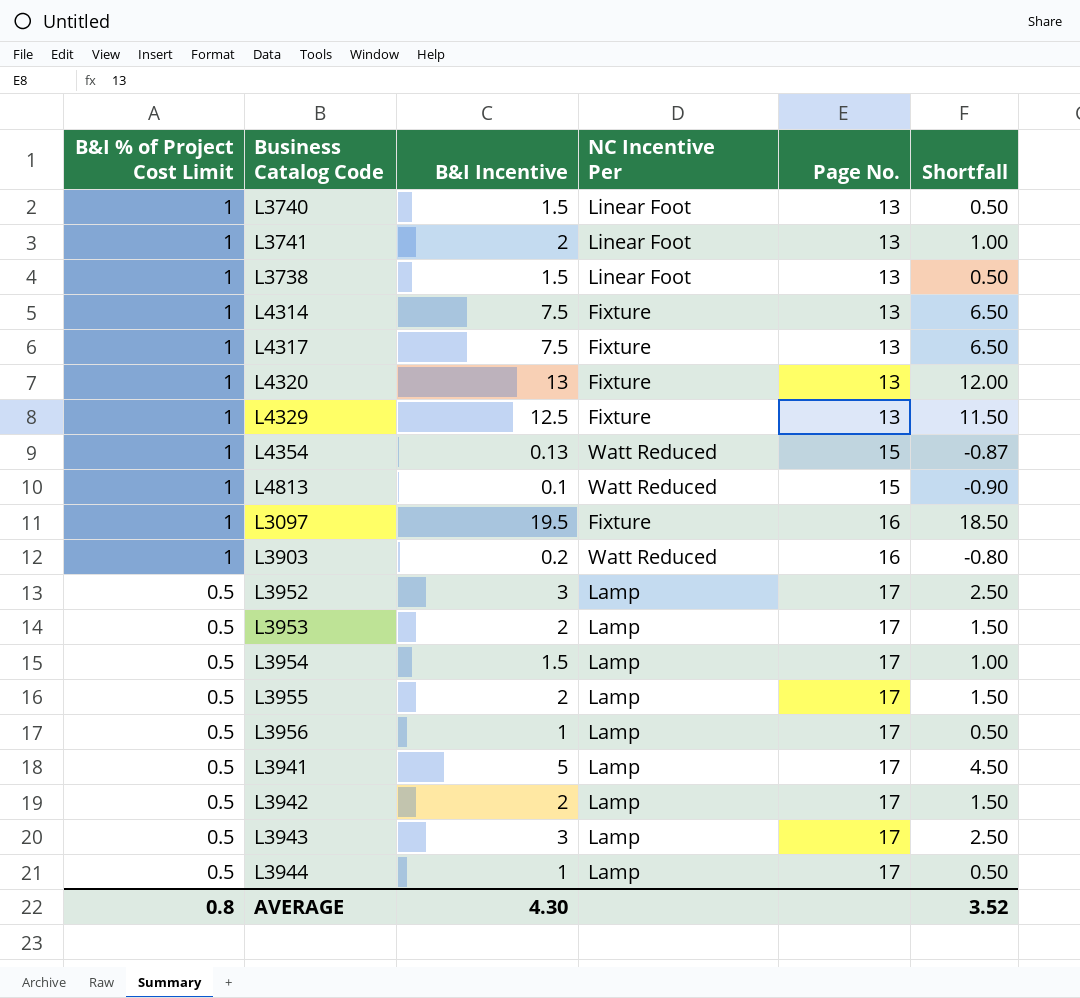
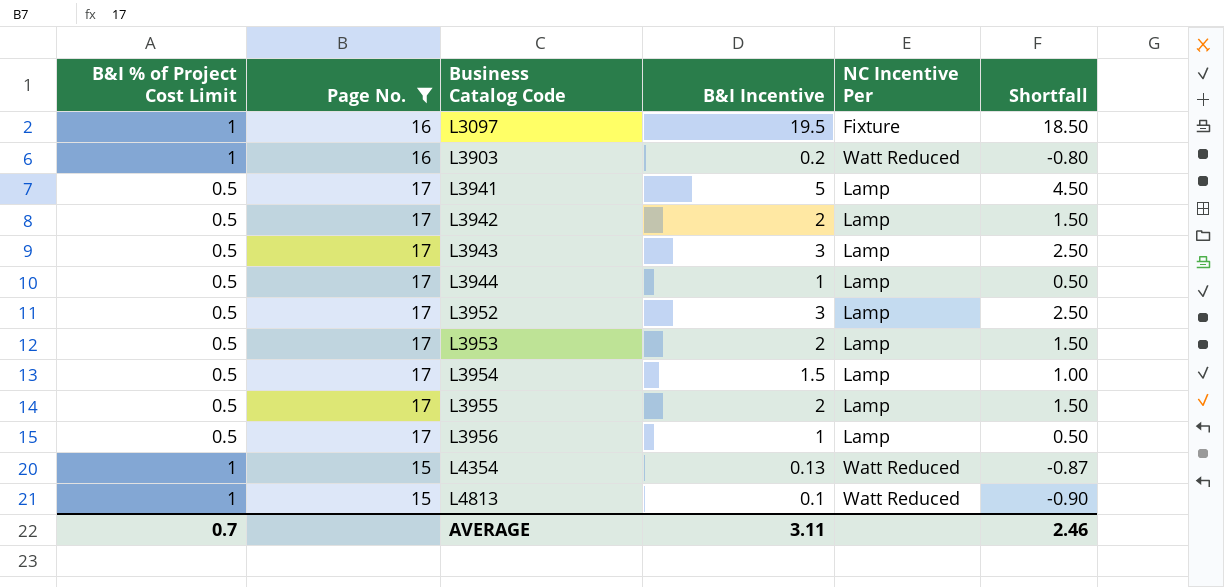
filter: none -> Page No. != 13
row order: B&I % of Project Cost Limit descending -> Business Catalog Code ascending
column Page No. | position: 5 -> 2
AVERAGE | B&I % of Project Cost Limit: 0.8 -> 0.7
AVERAGE | B&I Incentive: 4.30 -> 3.11
AVERAGE | Shortfall: 3.52 -> 2.46

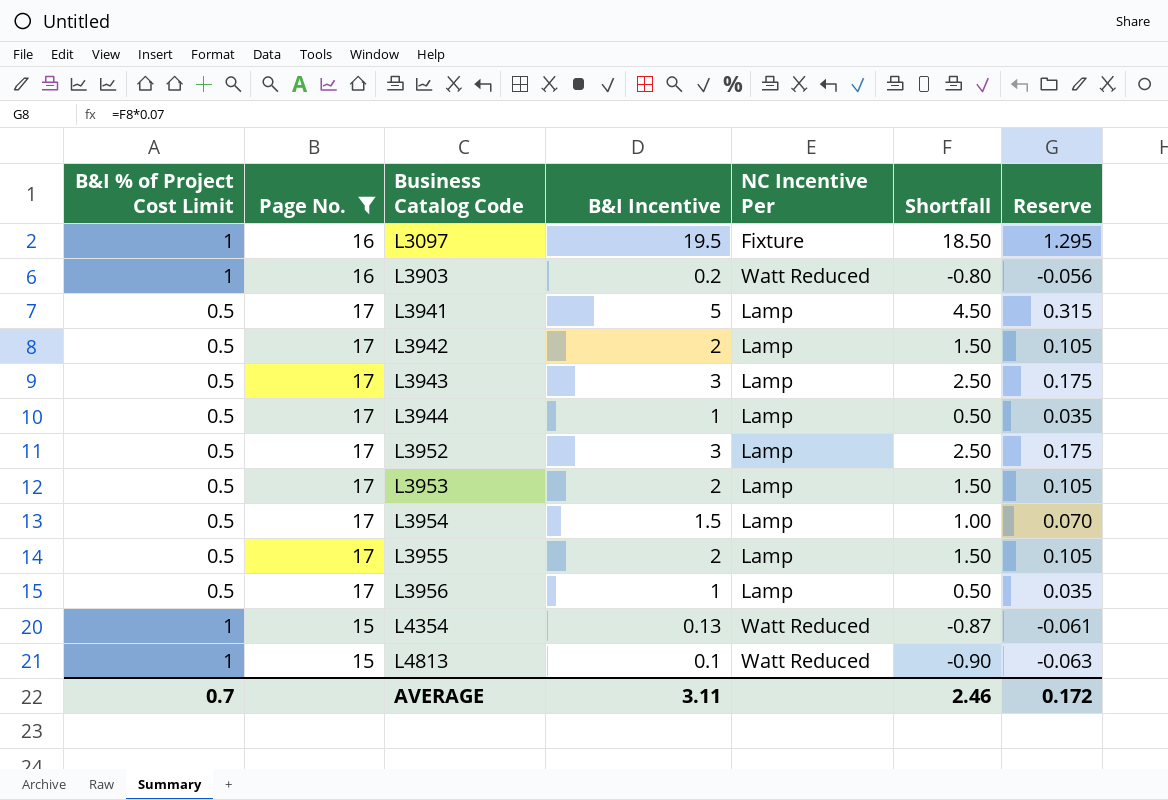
column Reserve | formula: none -> [Shortfall] * 0.07

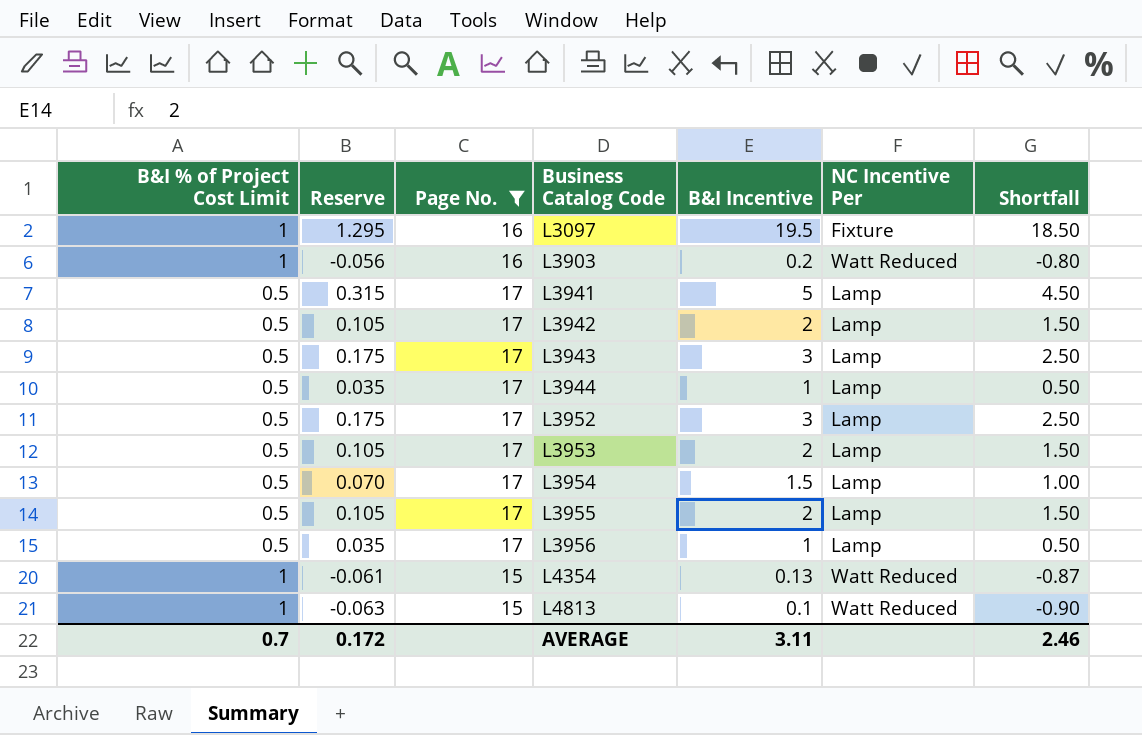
column Reserve | position: 7 -> 2

